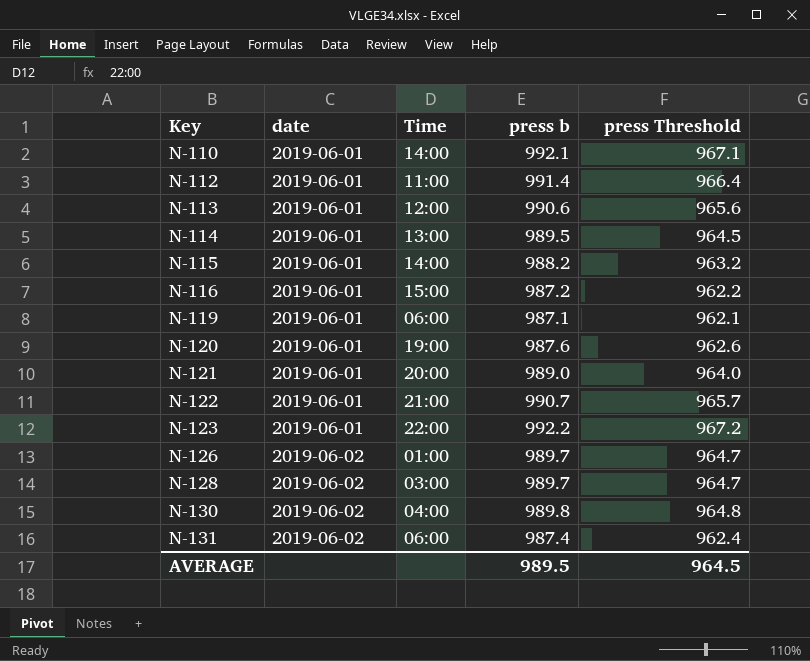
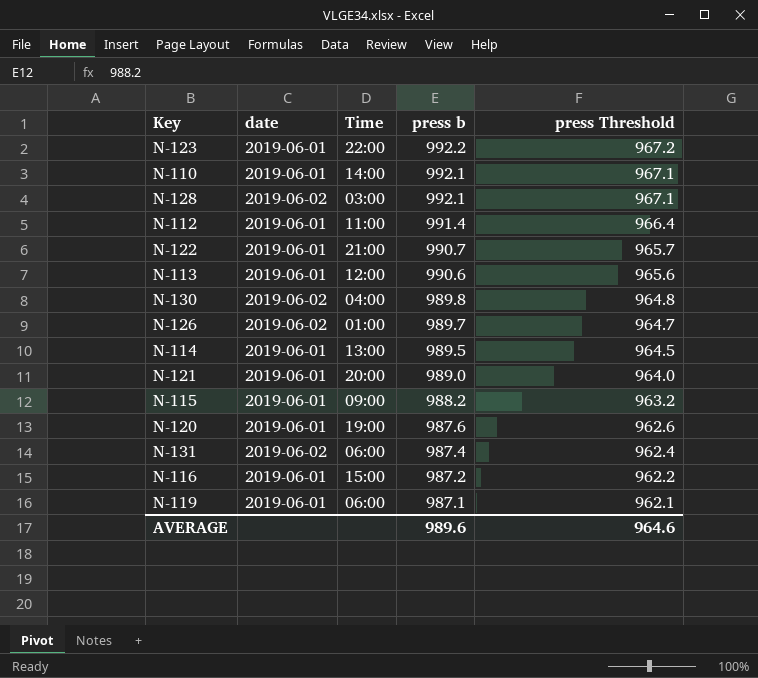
row order: Key ascending -> press b descending
N-128 | press b: 989.7 -> 992.1
N-128 | press Threshold: 964.7 -> 967.1
N-115 | Time: 14:00 -> 09:00
AVERAGE | press b: 989.5 -> 989.6
AVERAGE | press Threshold: 964.5 -> 964.6

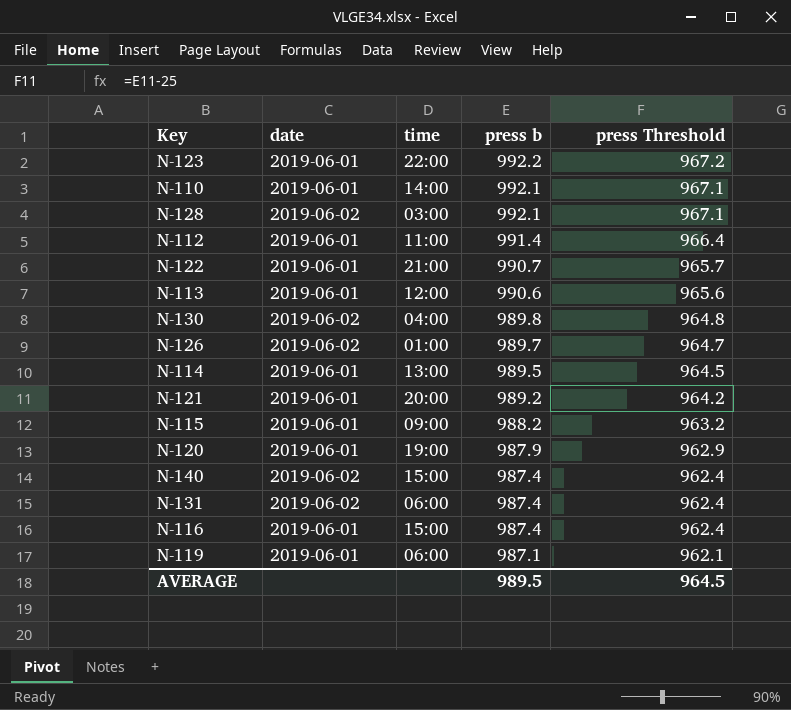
column name: Time -> time
N-121 | press b: 989.0 -> 989.2
N-121 | press Threshold: 964.0 -> 964.2
N-120 | press b: 987.6 -> 987.9
N-120 | press Threshold: 962.6 -> 962.9
row N-140: none -> 2019-06-02 | 15:00 | 987.4 | 962.4
N-116 | press b: 987.2 -> 987.4
N-116 | press Threshold: 962.2 -> 962.4
AVERAGE | press b: 989.6 -> 989.5
AVERAGE | press Threshold: 964.6 -> 964.5

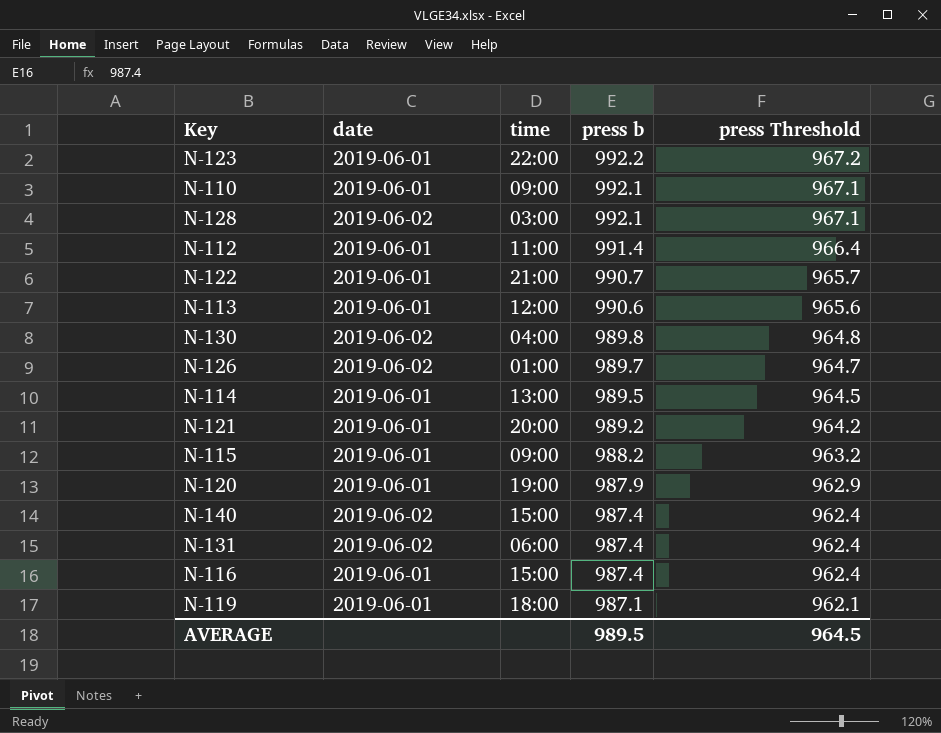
N-110 | time: 14:00 -> 09:00
N-119 | time: 06:00 -> 18:00

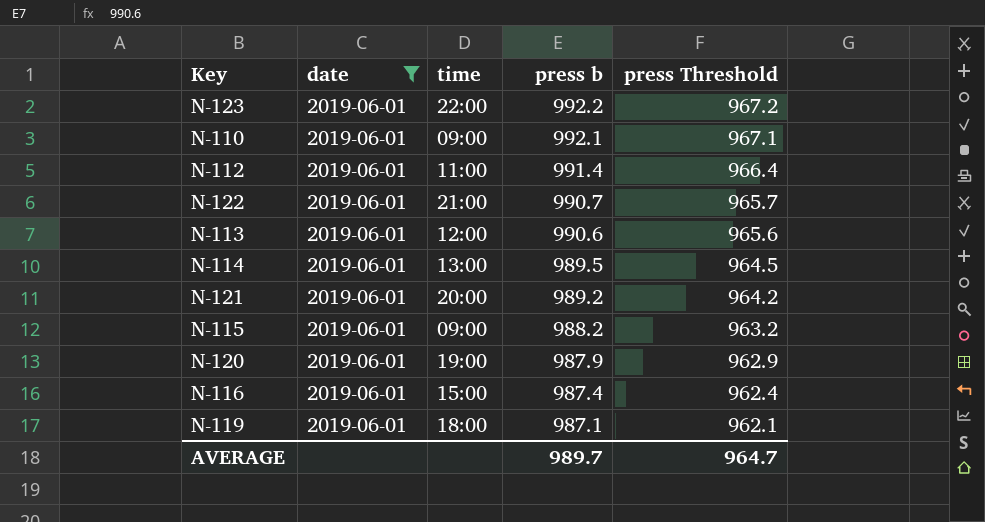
filter: none -> date = 2019-06-01
AVERAGE | press b: 989.5 -> 989.7
AVERAGE | press Threshold: 964.5 -> 964.7

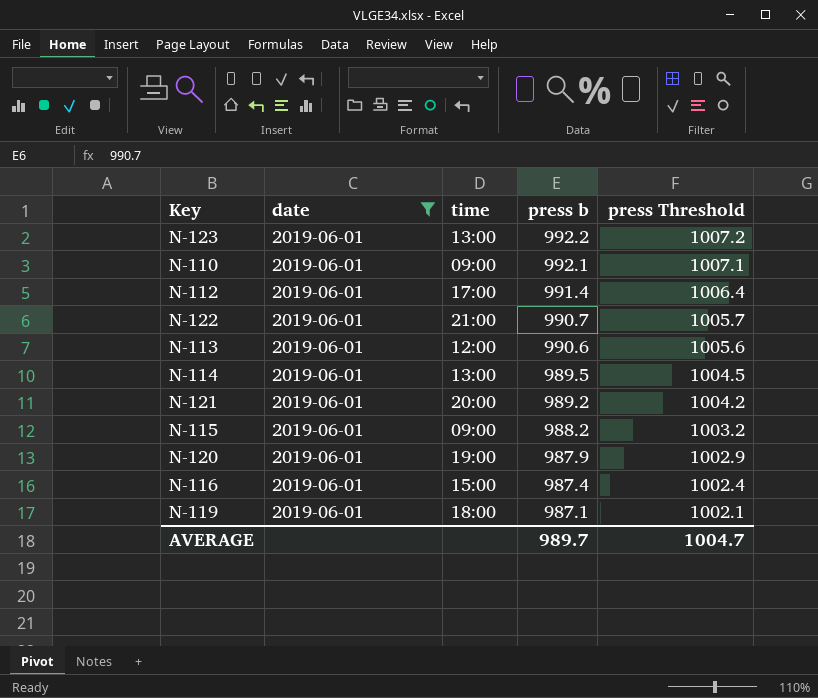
column press Threshold | formula: [press b] - 25 -> [press b] + 15
N-123 | time: 22:00 -> 13:00
N-112 | time: 11:00 -> 17:00
AVERAGE | press Threshold: 964.7 -> 1004.7

